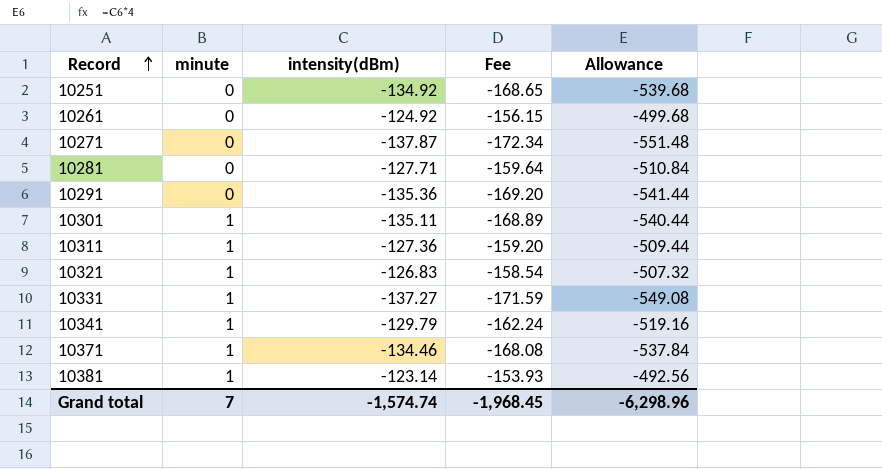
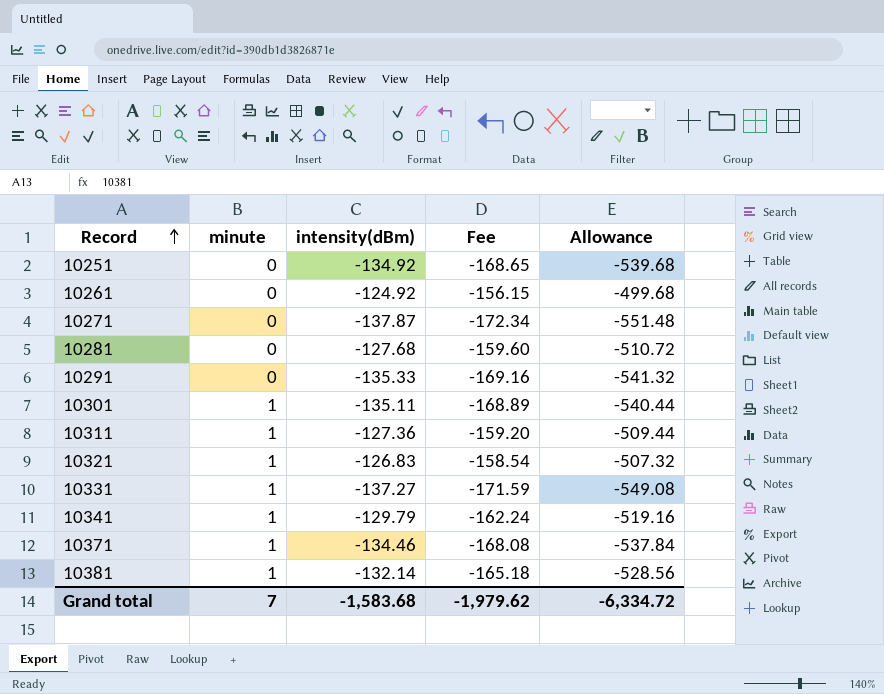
10281 | intensity(dBm): -127.71 -> -127.68
10281 | Fee: -159.64 -> -159.60
10281 | Allowance: -510.84 -> -510.72
10291 | intensity(dBm): -135.36 -> -135.33
10291 | Fee: -169.20 -> -169.16
10291 | Allowance: -541.44 -> -541.32
10381 | intensity(dBm): -123.14 -> -132.14
10381 | Fee: -153.93 -> -165.18
10381 | Allowance: -492.56 -> -528.56
Grand total | intensity(dBm): -1,574.74 -> -1,583.68
Grand total | Fee: -1,968.45 -> -1,979.62
Grand total | Allowance: -6,298.96 -> -6,334.72

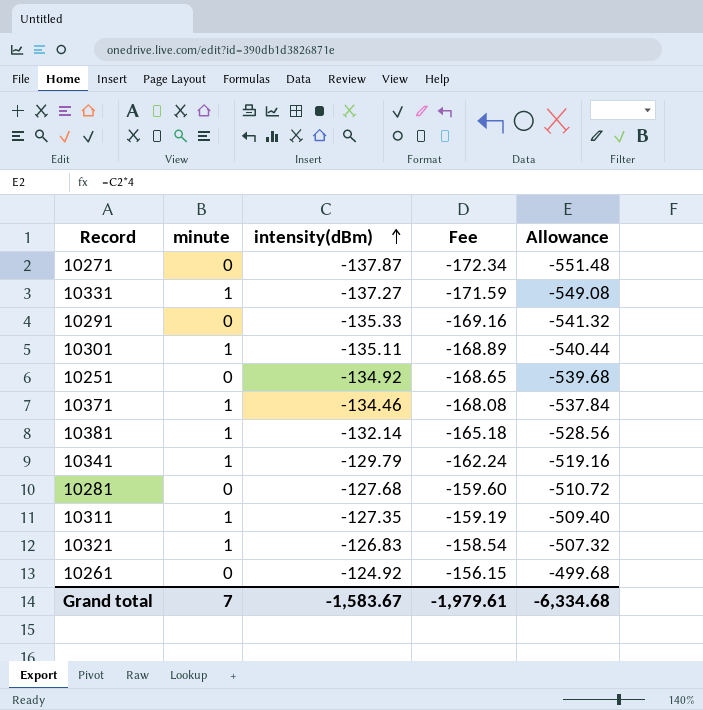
row order: Record ascending -> intensity(dBm) ascending
10311 | intensity(dBm): -127.36 -> -127.35
10311 | Fee: -159.20 -> -159.19
10311 | Allowance: -509.44 -> -509.40
Grand total | intensity(dBm): -1,583.68 -> -1,583.67
Grand total | Fee: -1,979.62 -> -1,979.61
Grand total | Allowance: -6,334.72 -> -6,334.68

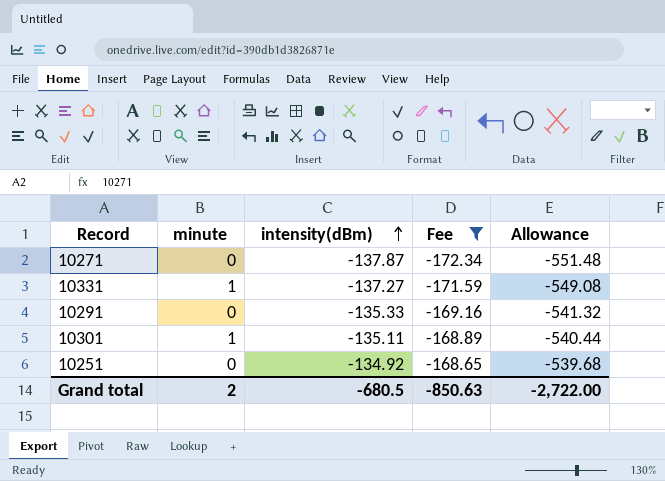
filter: none -> Fee <= -168.65
Grand total | minute: 7 -> 2
Grand total | intensity(dBm): -1,583.67 -> -680.5
Grand total | Fee: -1,979.61 -> -850.63
Grand total | Allowance: -6,334.68 -> -2,722.00

